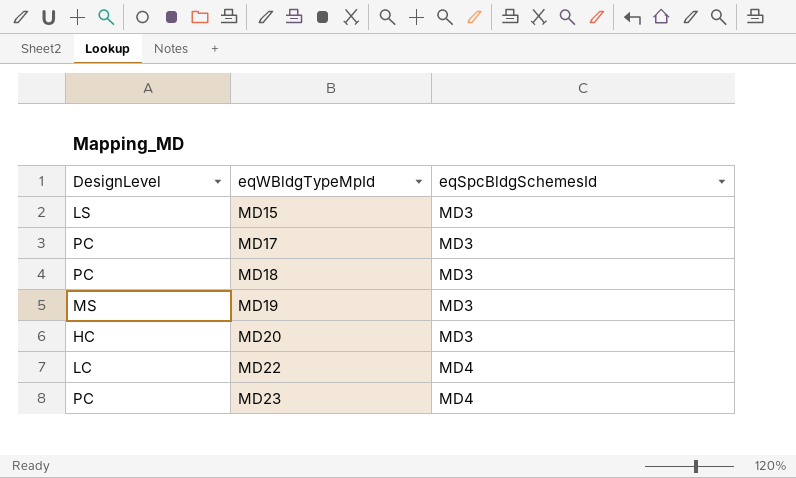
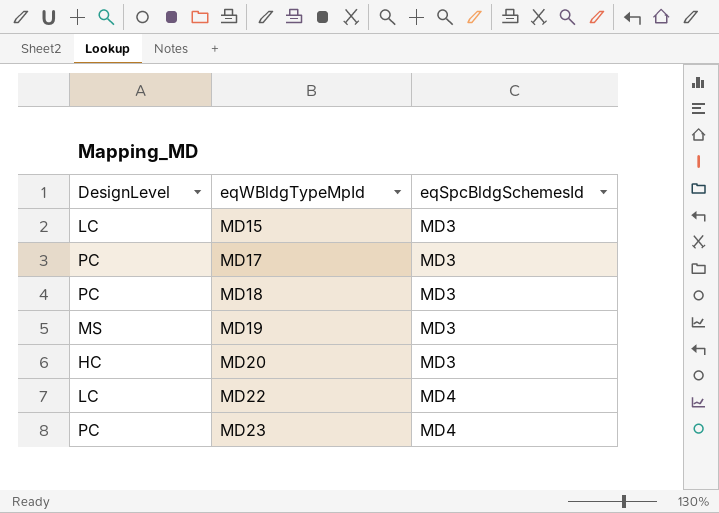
MD15 | DesignLevel: LS -> LC

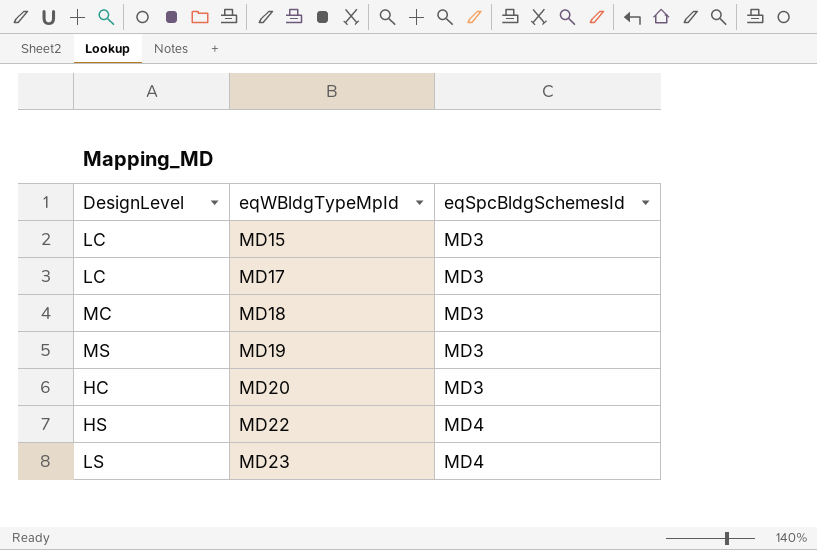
MD17 | DesignLevel: PC -> LC
MD18 | DesignLevel: PC -> MC
MD22 | DesignLevel: LC -> HS
MD23 | DesignLevel: PC -> LS

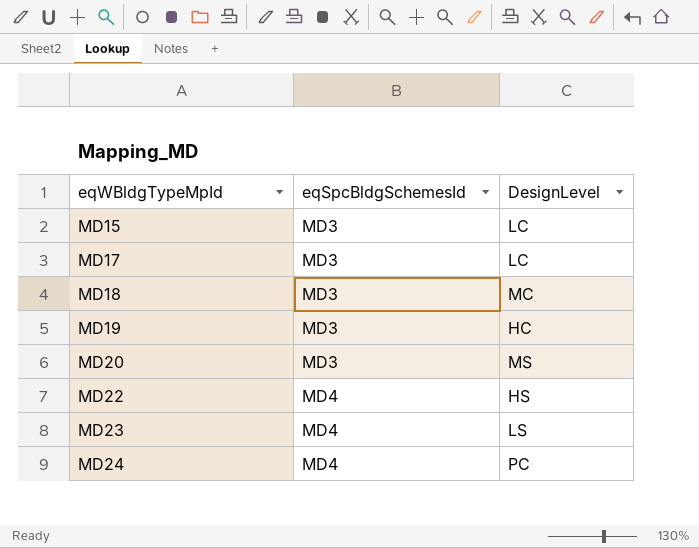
column DesignLevel | position: 1 -> 3
MD19 | DesignLevel: MS -> HC
MD20 | DesignLevel: HC -> MS
row MD24: none -> MD4 | PC

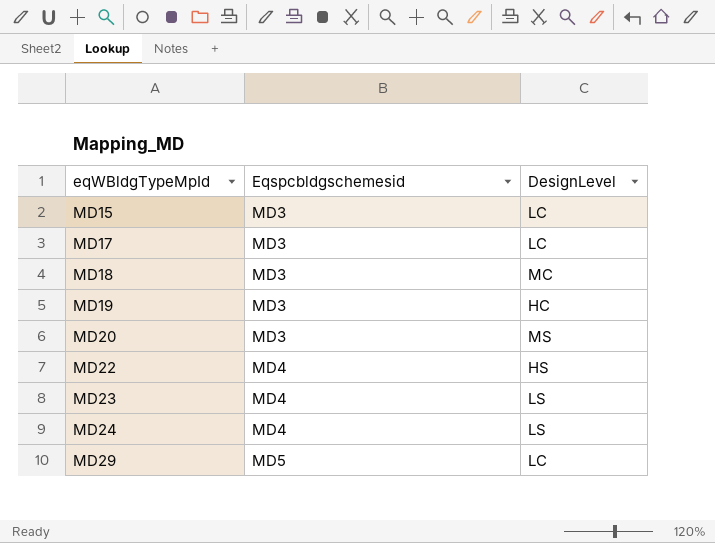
column name: eqSpcBldgSchemesId -> Eqspcbldgschemesid
MD24 | DesignLevel: PC -> LS
row MD29: none -> MD5 | LC

